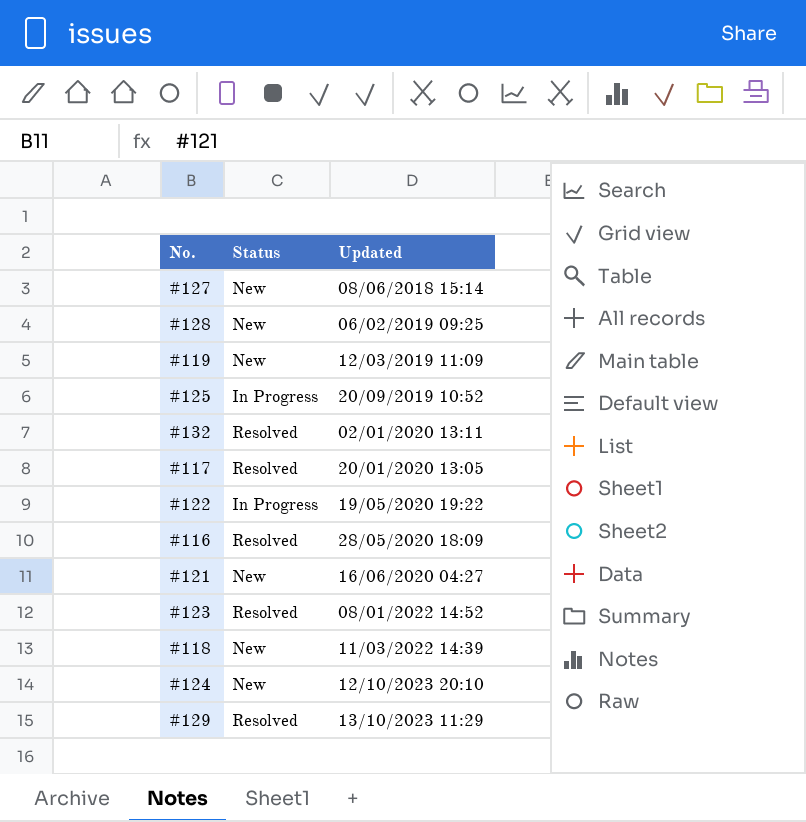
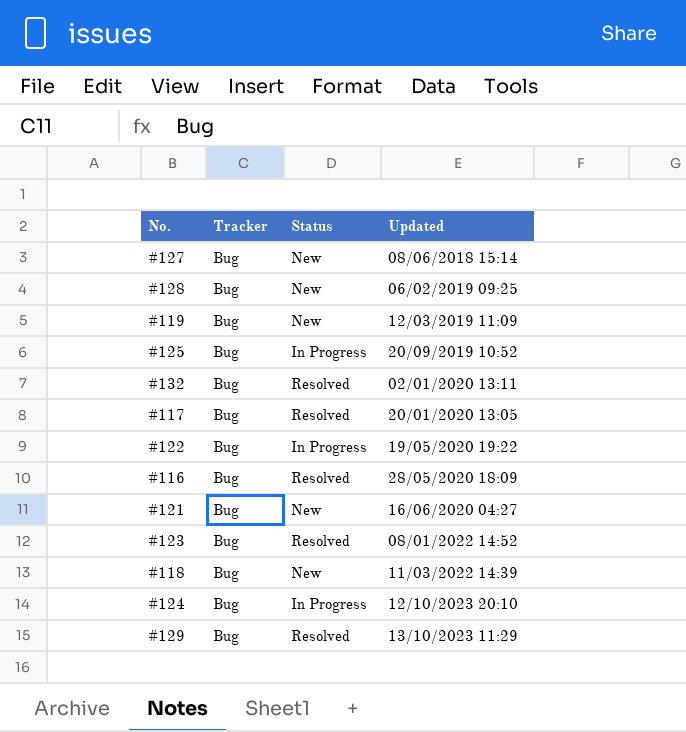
column Tracker | position: none -> 2
#124 | Status: New -> In Progress

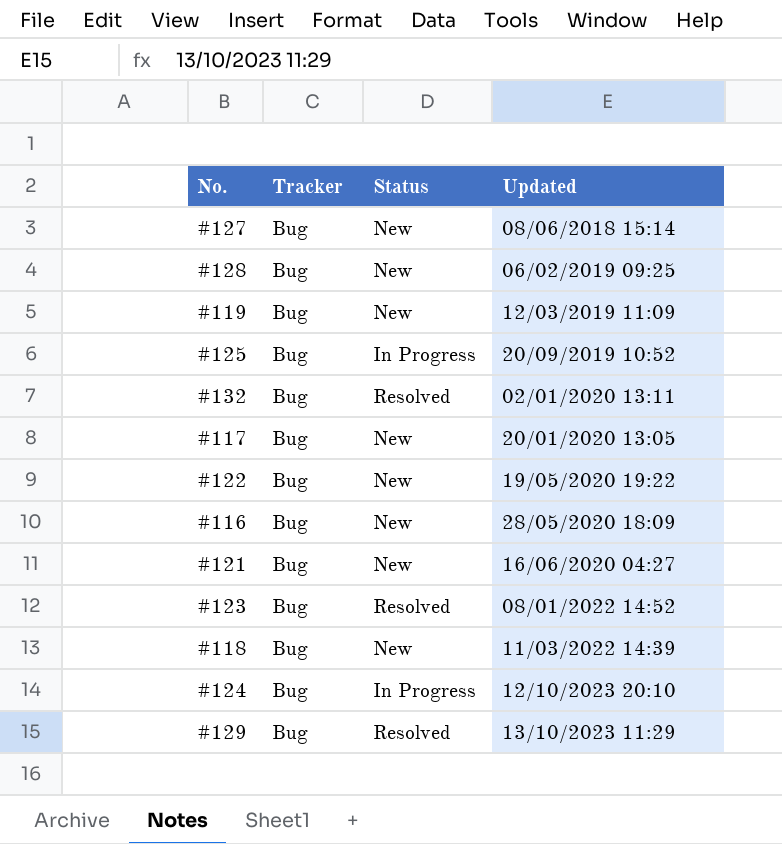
#117 | Status: Resolved -> New
#122 | Status: In Progress -> New
#116 | Status: Resolved -> New

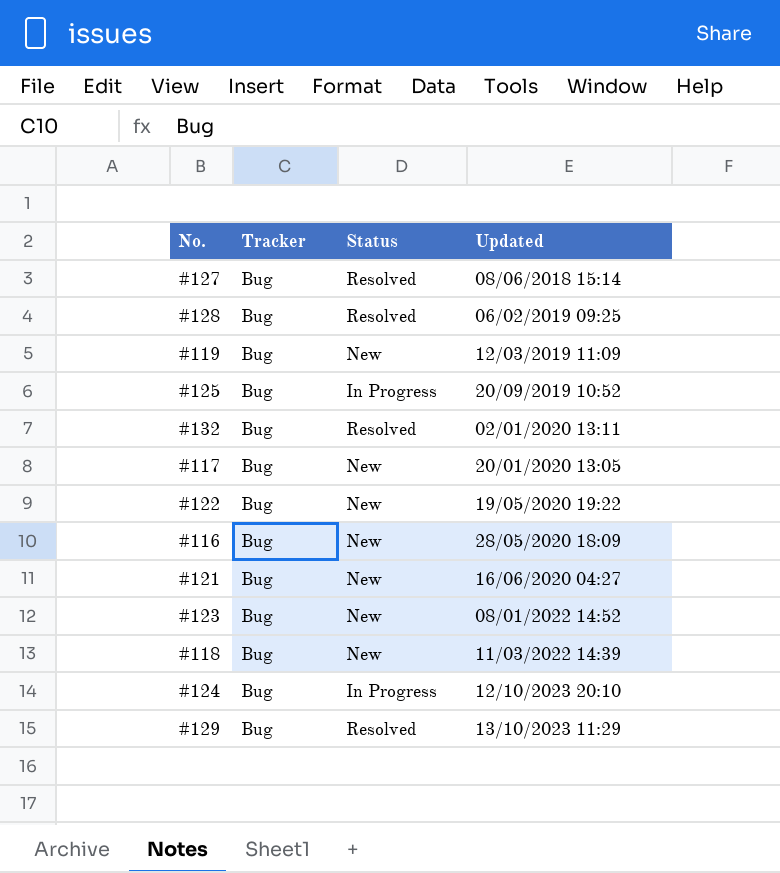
#127 | Status: New -> Resolved
#128 | Status: New -> Resolved
#123 | Status: Resolved -> New

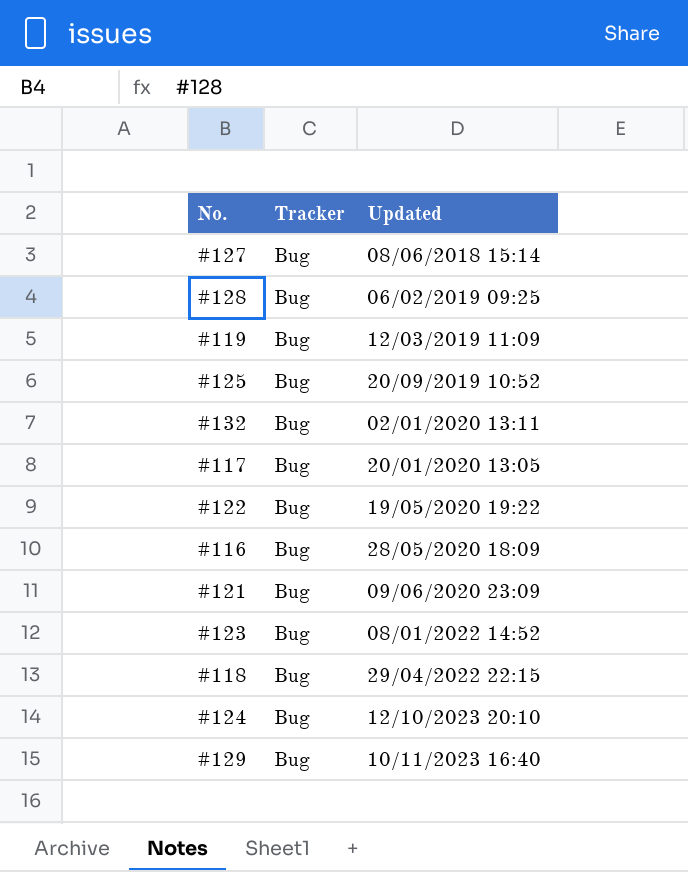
column Status | position: 3 -> none
#121 | Updated: 16/06/2020 04:27 -> 09/06/2020 23:09
#118 | Updated: 11/03/2022 14:39 -> 29/04/2022 22:15
#129 | Updated: 13/10/2023 11:29 -> 10/11/2023 16:40

